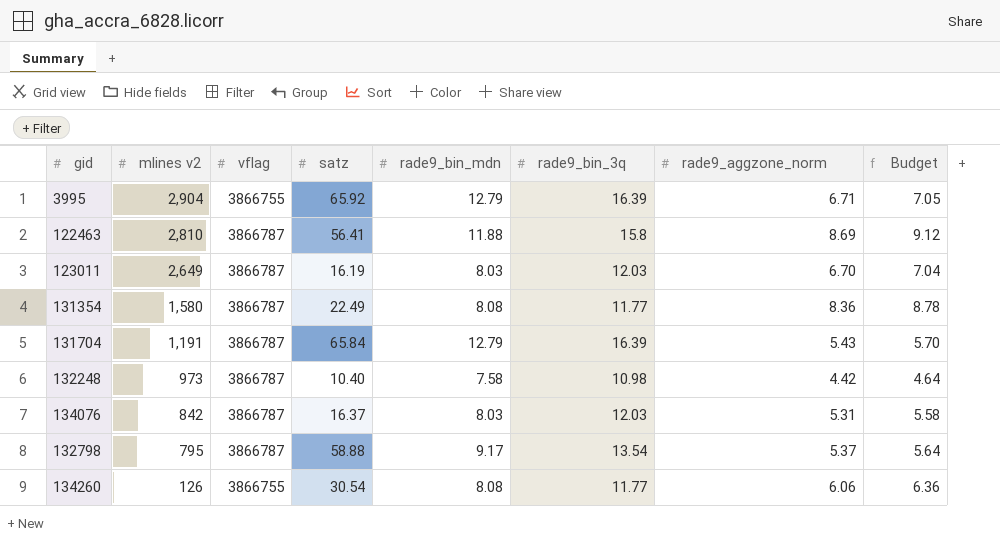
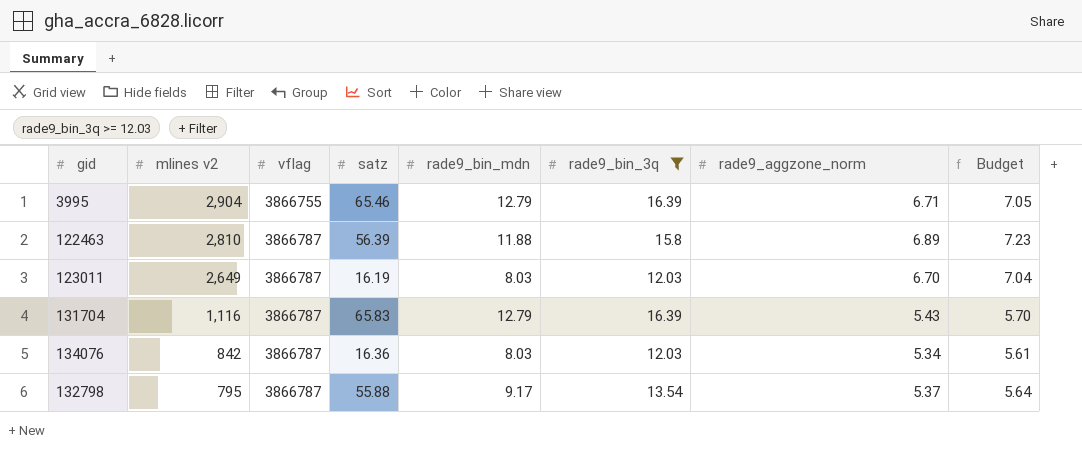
filter: none -> rade9_bin_3q >= 12.03
3995 | satz: 65.92 -> 65.46
122463 | satz: 56.41 -> 56.39
122463 | rade9_aggzone_norm: 8.69 -> 6.89
122463 | Budget: 9.12 -> 7.23
131704 | mlines v2: 1,191 -> 1,116
131704 | satz: 65.84 -> 65.83
134076 | satz: 16.37 -> 16.36
134076 | rade9_aggzone_norm: 5.31 -> 5.34
134076 | Budget: 5.58 -> 5.61
132798 | satz: 58.88 -> 55.88

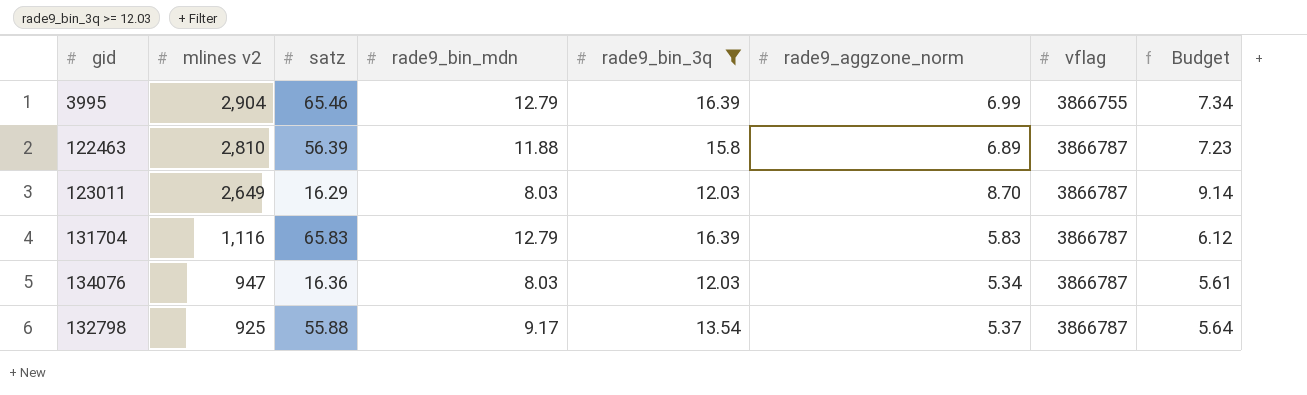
column vflag | position: 3 -> 7
3995 | rade9_aggzone_norm: 6.71 -> 6.99
3995 | Budget: 7.05 -> 7.34
123011 | satz: 16.19 -> 16.29
123011 | rade9_aggzone_norm: 6.70 -> 8.70
123011 | Budget: 7.04 -> 9.14
131704 | rade9_aggzone_norm: 5.43 -> 5.83
131704 | Budget: 5.70 -> 6.12
134076 | mlines v2: 842 -> 947
132798 | mlines v2: 795 -> 925

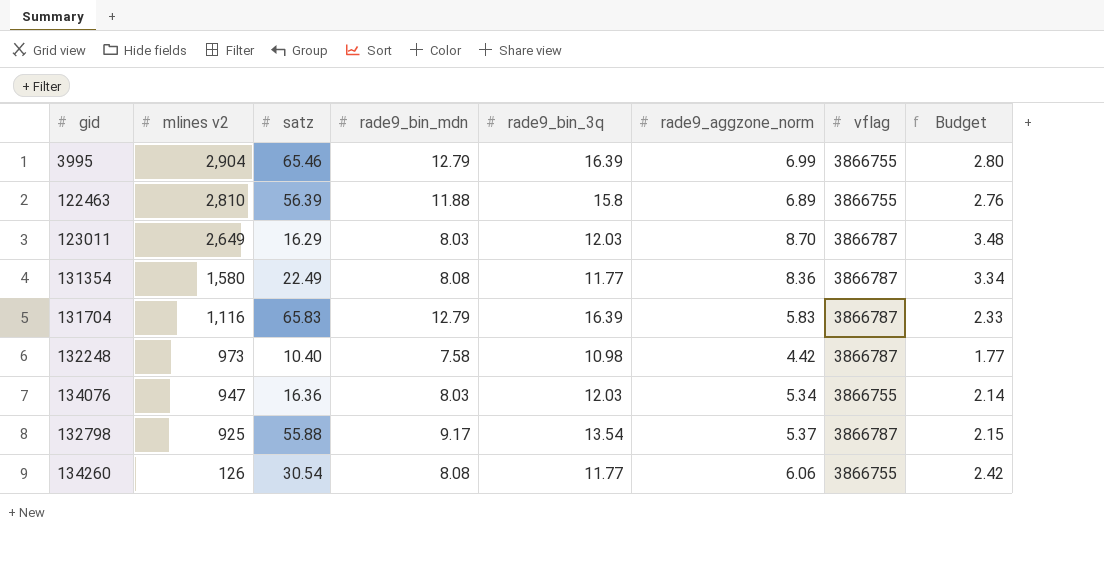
filter: rade9_bin_3q >= 12.03 -> none
column Budget | formula: [rade9_aggzone_norm] * 1.05 -> [rade9_aggzone_norm] * 0.4
122463 | vflag: 3866787 -> 3866755
134076 | vflag: 3866787 -> 3866755

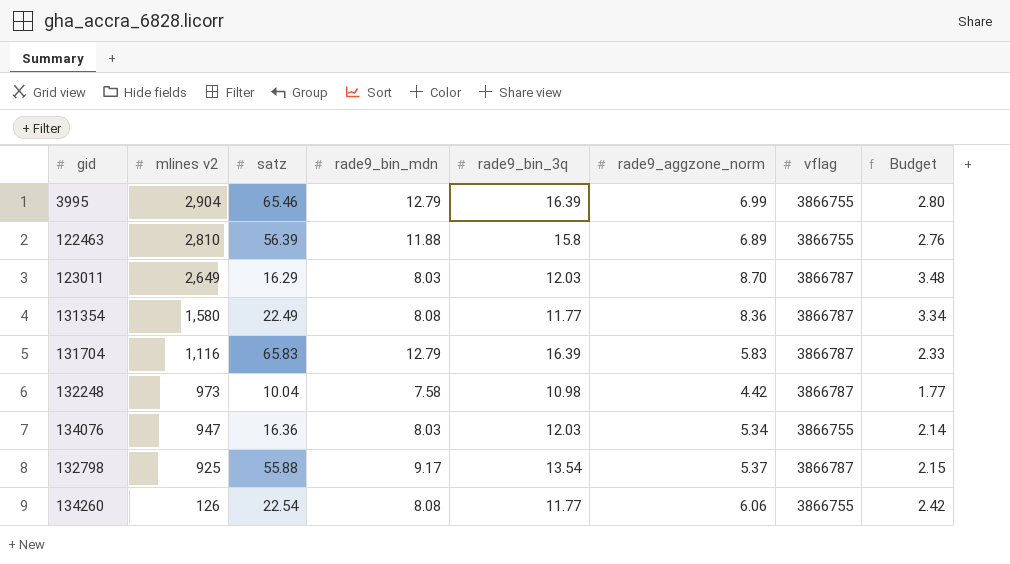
132248 | satz: 10.40 -> 10.04
134260 | satz: 30.54 -> 22.54

